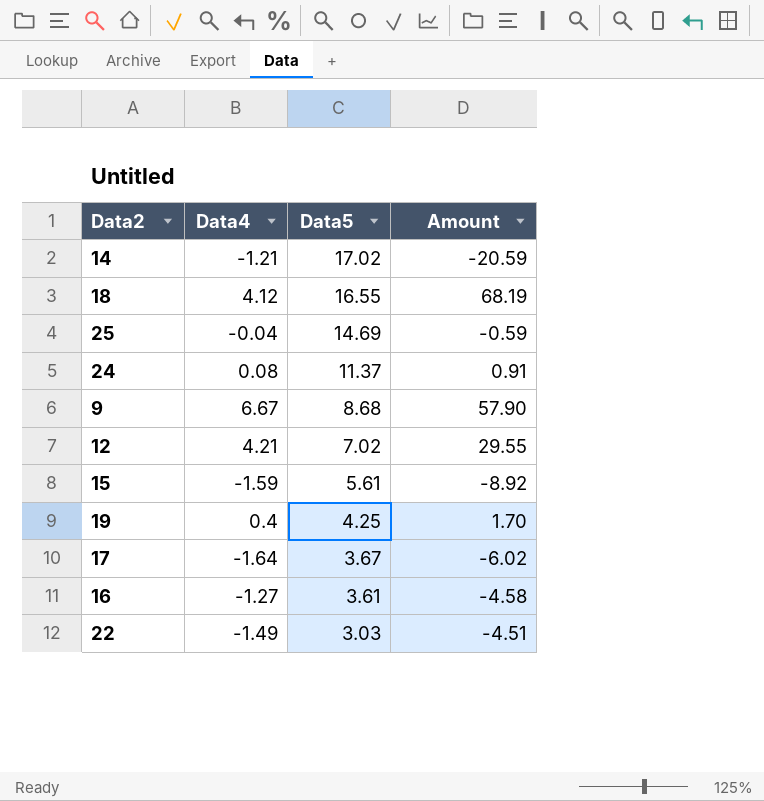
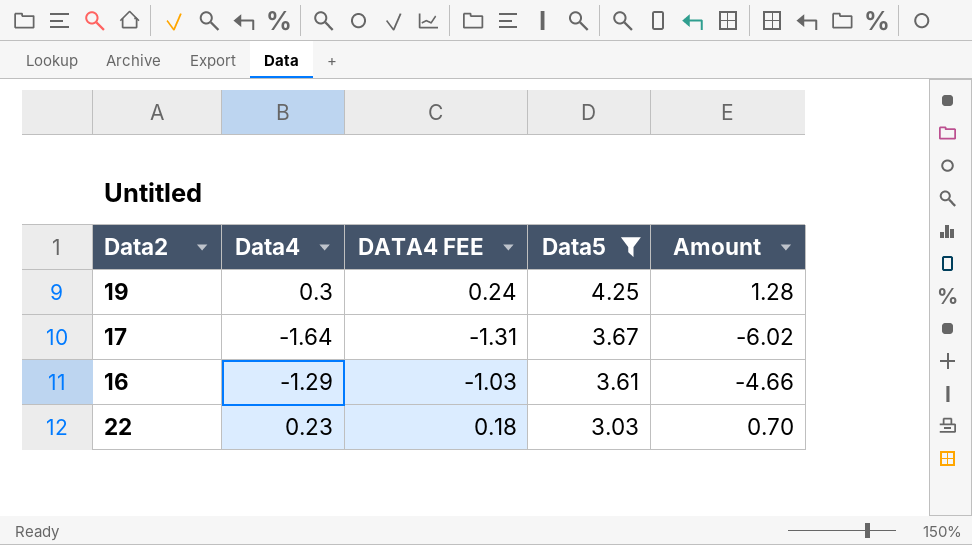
filter: none -> Data5 <= 4.25
column DATA4 FEE | formula: none -> [Data4] * 0.8
19 | Data4: 0.4 -> 0.3
19 | Amount: 1.70 -> 1.28
16 | Data4: -1.27 -> -1.29
16 | Amount: -4.58 -> -4.66
22 | Data4: -1.49 -> 0.23
22 | Amount: -4.51 -> 0.70

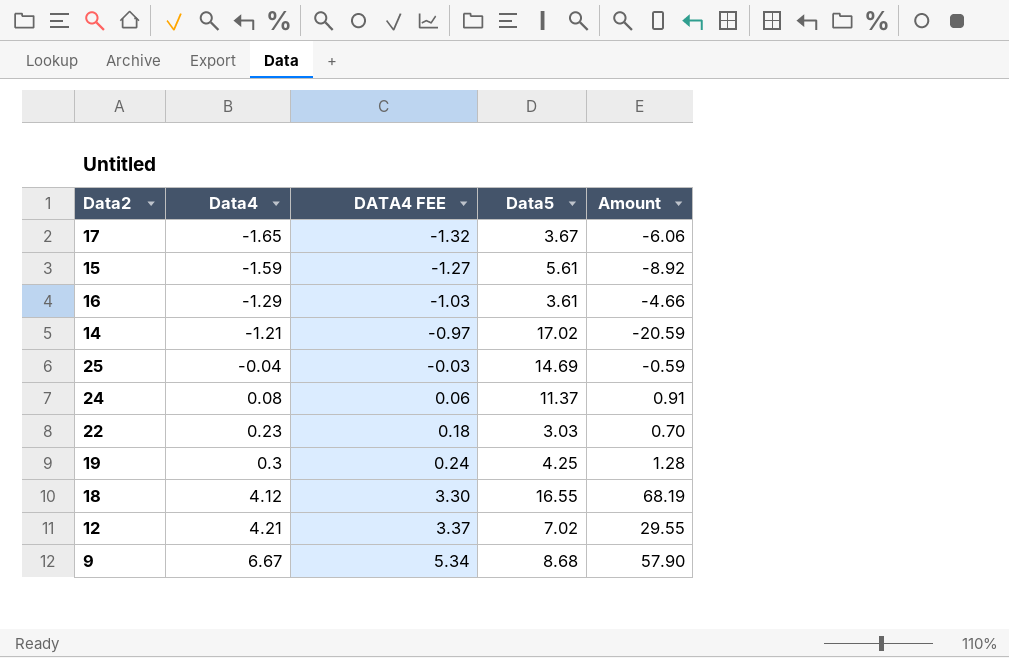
filter: Data5 <= 4.25 -> none
row order: Data5 descending -> Data4 ascending
17 | Data4: -1.64 -> -1.65
17 | DATA4 FEE: -1.31 -> -1.32
17 | Amount: -6.02 -> -6.06

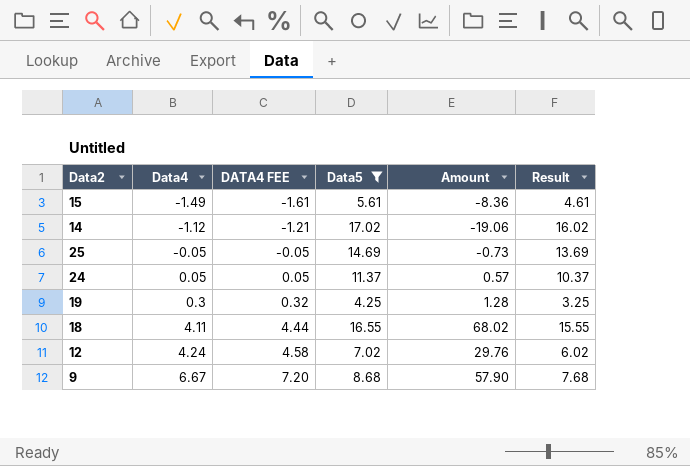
filter: none -> Data5 >= 4.25
column DATA4 FEE | formula: [Data4] * 0.8 -> [Data4] * 1.08
column Result | formula: none -> [Data5] - 1
15 | Data4: -1.59 -> -1.49
15 | Amount: -8.92 -> -8.36
14 | Data4: -1.21 -> -1.12
14 | Amount: -20.59 -> -19.06
25 | Data4: -0.04 -> -0.05
25 | Amount: -0.59 -> -0.73
24 | Data4: 0.08 -> 0.05
24 | Amount: 0.91 -> 0.57
18 | Data4: 4.12 -> 4.11
18 | Amount: 68.19 -> 68.02
12 | Data4: 4.21 -> 4.24
12 | Amount: 29.55 -> 29.76

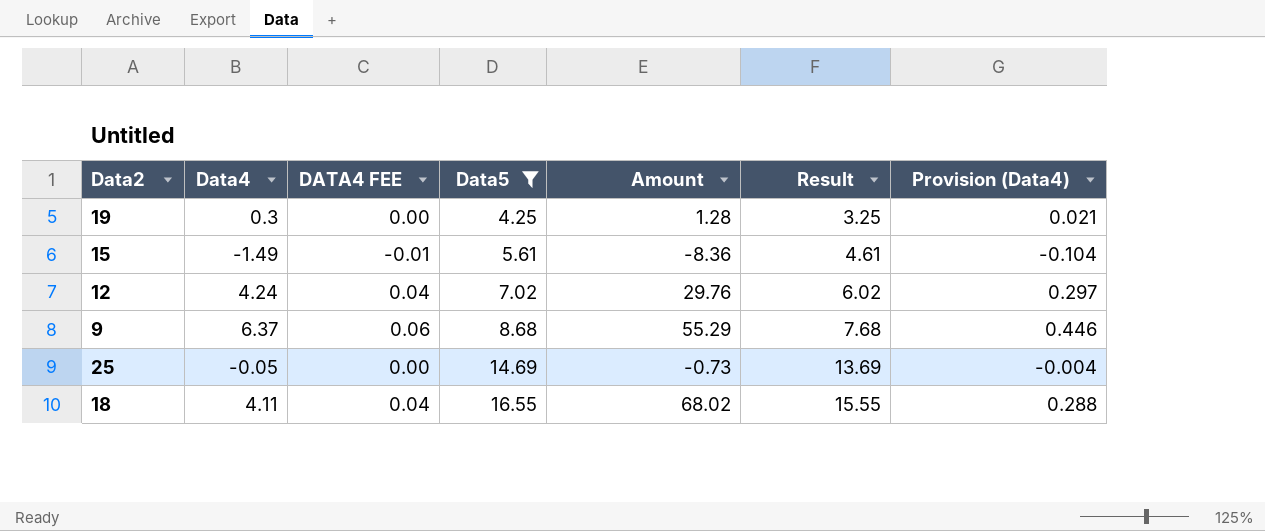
row order: Data4 ascending -> Data5 ascending
column DATA4 FEE | formula: [Data4] * 1.08 -> [Data4] * 0.01
column Provision (Data4) | formula: none -> [Data4] * 0.07
row 14: -1.12 | -1.21 | 17.02 | -19.06 | 16.02 -> none
row 24: 0.05 | 0.05 | 11.37 | 0.57 | 10.37 -> none
9 | Data4: 6.67 -> 6.37
9 | Amount: 57.90 -> 55.29

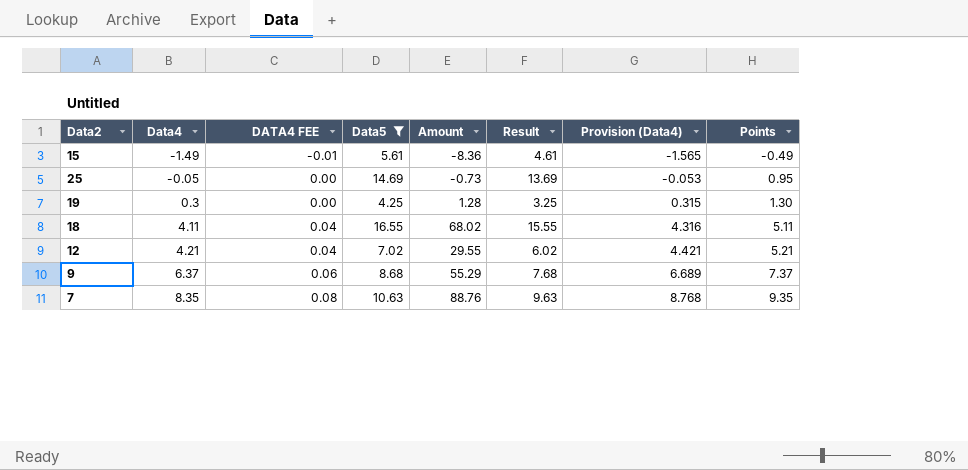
row order: Data5 ascending -> Data4 ascending
column Provision (Data4) | formula: [Data4] * 0.07 -> [Data4] * 1.05
column Points | formula: none -> [Data4] + 1
12 | Data4: 4.24 -> 4.21
12 | Amount: 29.76 -> 29.55
row 7: none -> 8.35 | 0.08 | 10.63 | 88.76 | 9.63 | 8.768 | 9.35

